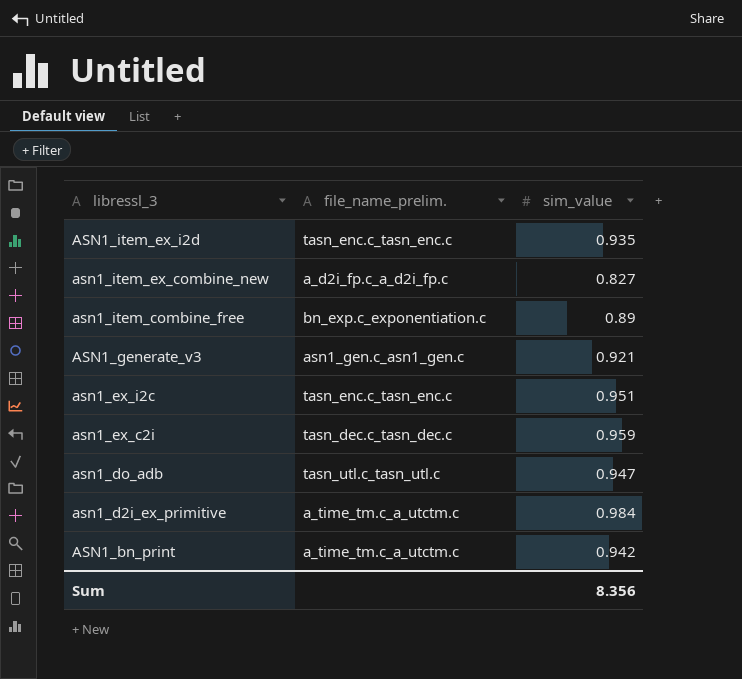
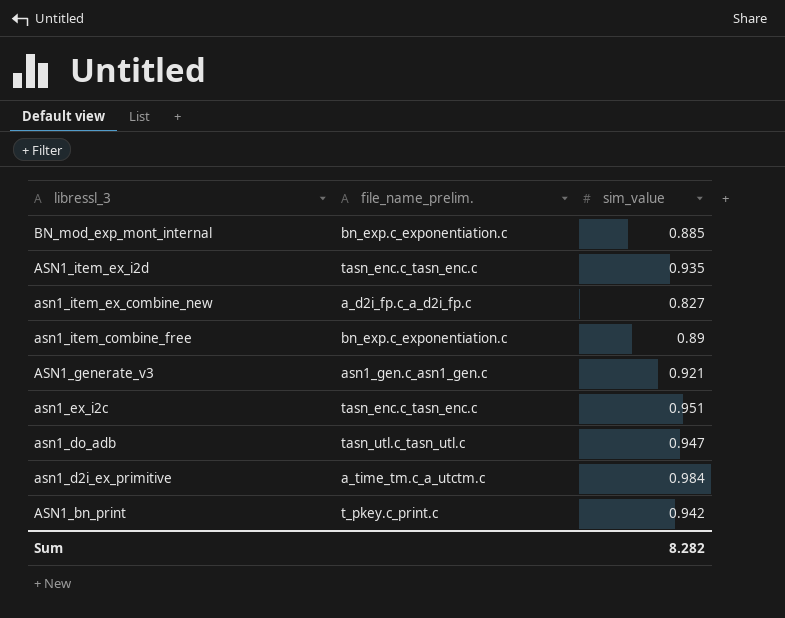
row asn1_ex_c2i: tasn_dec.c_tasn_dec.c | 0.959 -> none
row BN_mod_exp_mont_internal: none -> bn_exp.c_exponentiation.c | 0.885
ASN1_bn_print | file_name_prelim.: a_time_tm.c_a_utctm.c -> t_pkey.c_print.c
Sum | sim_value: 8.356 -> 8.282

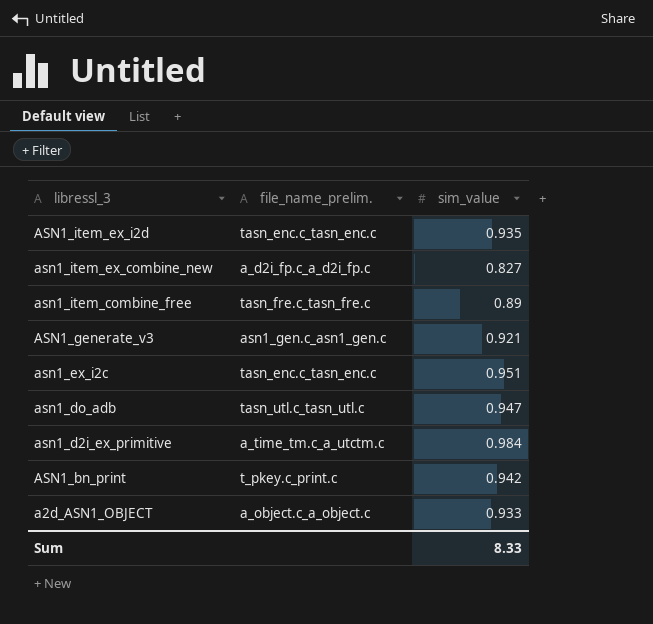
row BN_mod_exp_mont_internal: bn_exp.c_exponentiation.c | 0.885 -> none
asn1_item_combine_free | file_name_prelim.: bn_exp.c_exponentiation.c -> tasn_fre.c_tasn_fre.c
row a2d_ASN1_OBJECT: none -> a_object.c_a_object.c | 0.933
Sum | sim_value: 8.282 -> 8.33

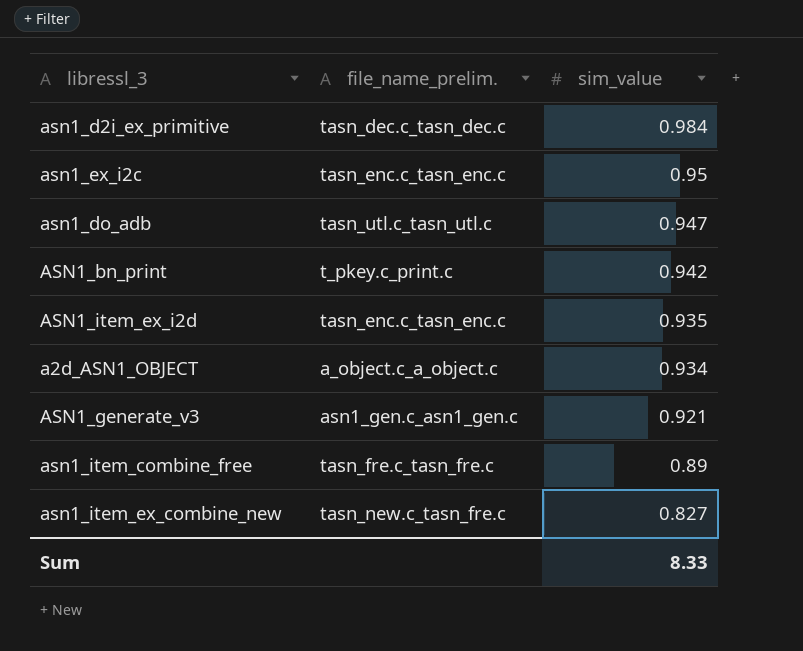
row order: libressl_3 descending -> sim_value descending
asn1_d2i_ex_primitive | file_name_prelim.: a_time_tm.c_a_utctm.c -> tasn_dec.c_tasn_dec.c
asn1_ex_i2c | sim_value: 0.951 -> 0.95
a2d_ASN1_OBJECT | sim_value: 0.933 -> 0.934
asn1_item_ex_combine_new | file_name_prelim.: a_d2i_fp.c_a_d2i_fp.c -> tasn_new.c_tasn_fre.c

